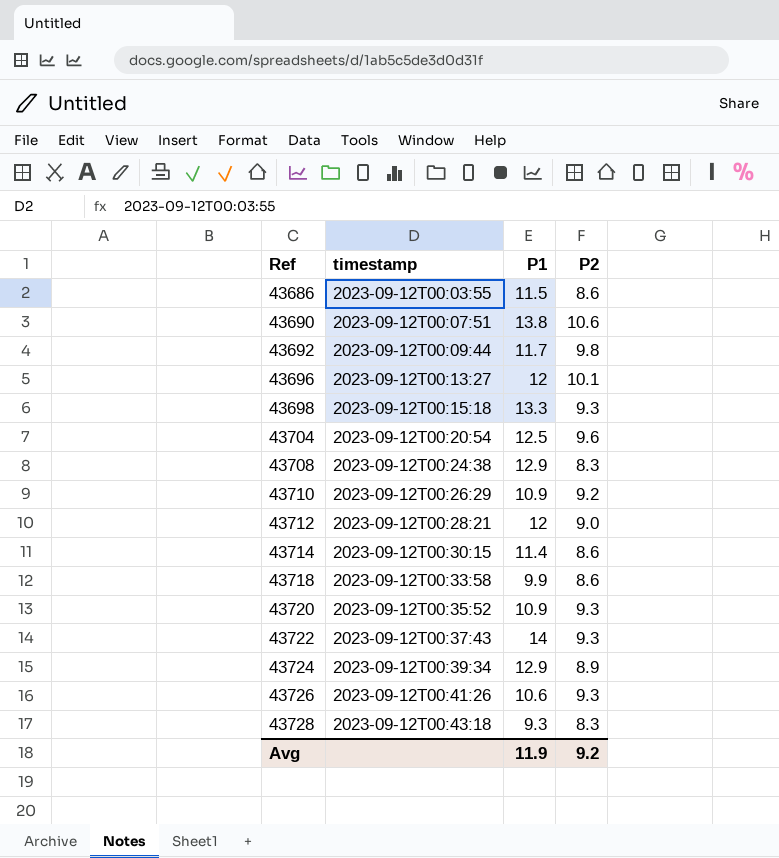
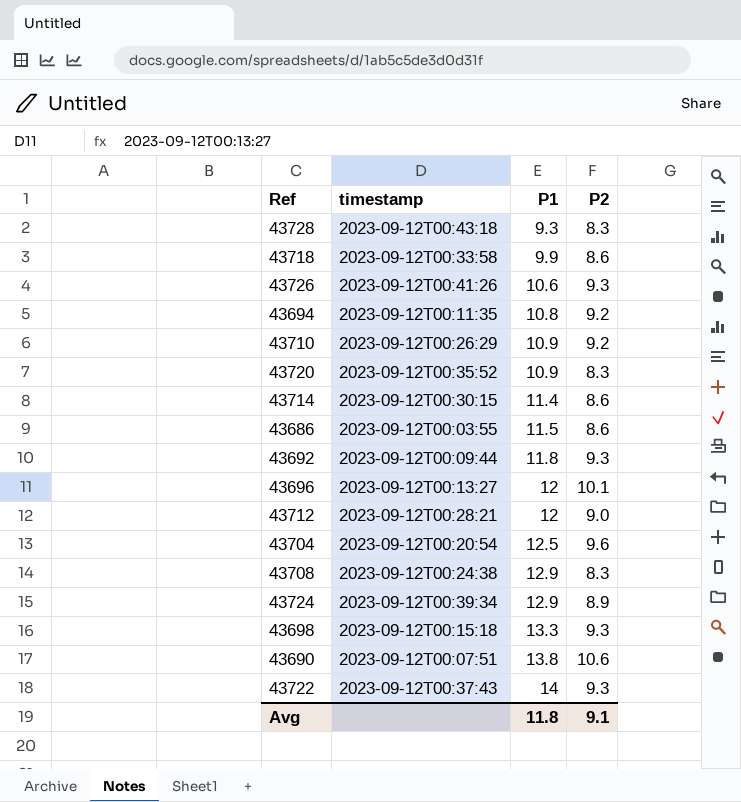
row order: Ref ascending -> P1 ascending
row 43694: none -> 2023-09-12T00:11:35 | 10.8 | 9.2
43720 | P2: 9.3 -> 8.3
43692 | P1: 11.7 -> 11.8
43692 | P2: 9.8 -> 9.3
Avg | P1: 11.9 -> 11.8
Avg | P2: 9.2 -> 9.1

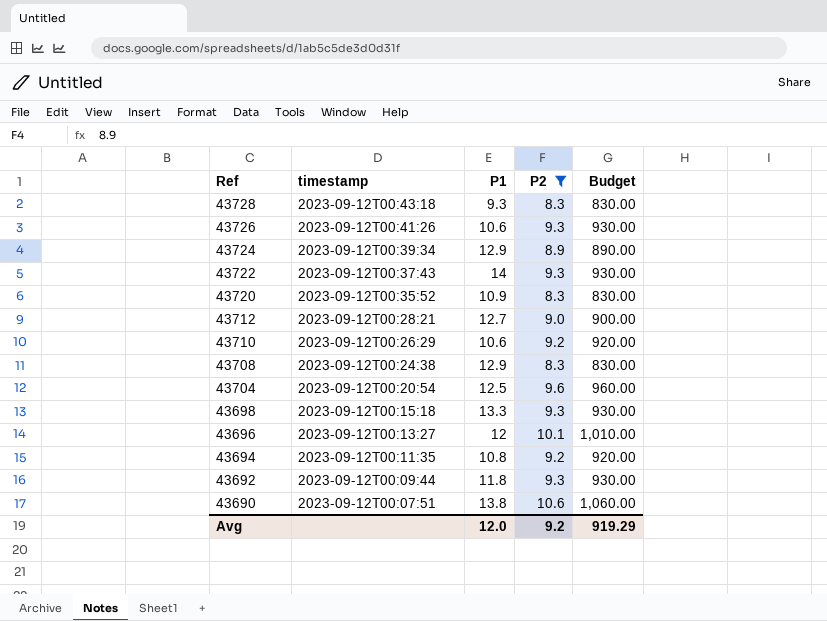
filter: none -> P2 != 8.6
row order: P1 ascending -> Ref descending
column Budget | formula: none -> [P2] * 100
43712 | P1: 12 -> 12.7
43710 | P1: 10.9 -> 10.6
Avg | P1: 11.8 -> 12.0
Avg | P2: 9.1 -> 9.2

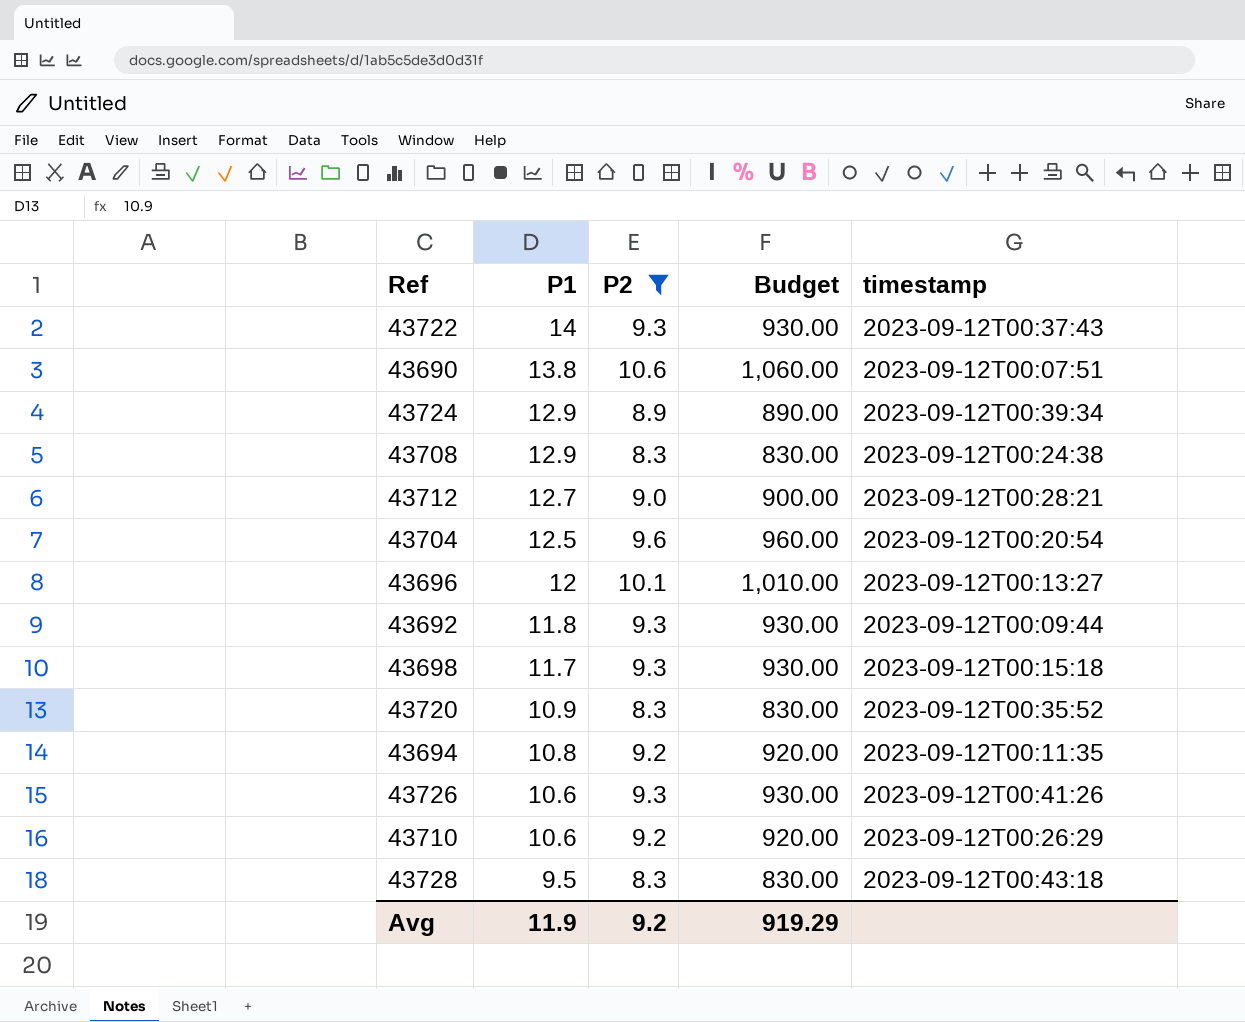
row order: Ref descending -> P1 descending
column timestamp | position: 2 -> 5
43698 | P1: 13.3 -> 11.7
43728 | P1: 9.3 -> 9.5
Avg | P1: 12.0 -> 11.9

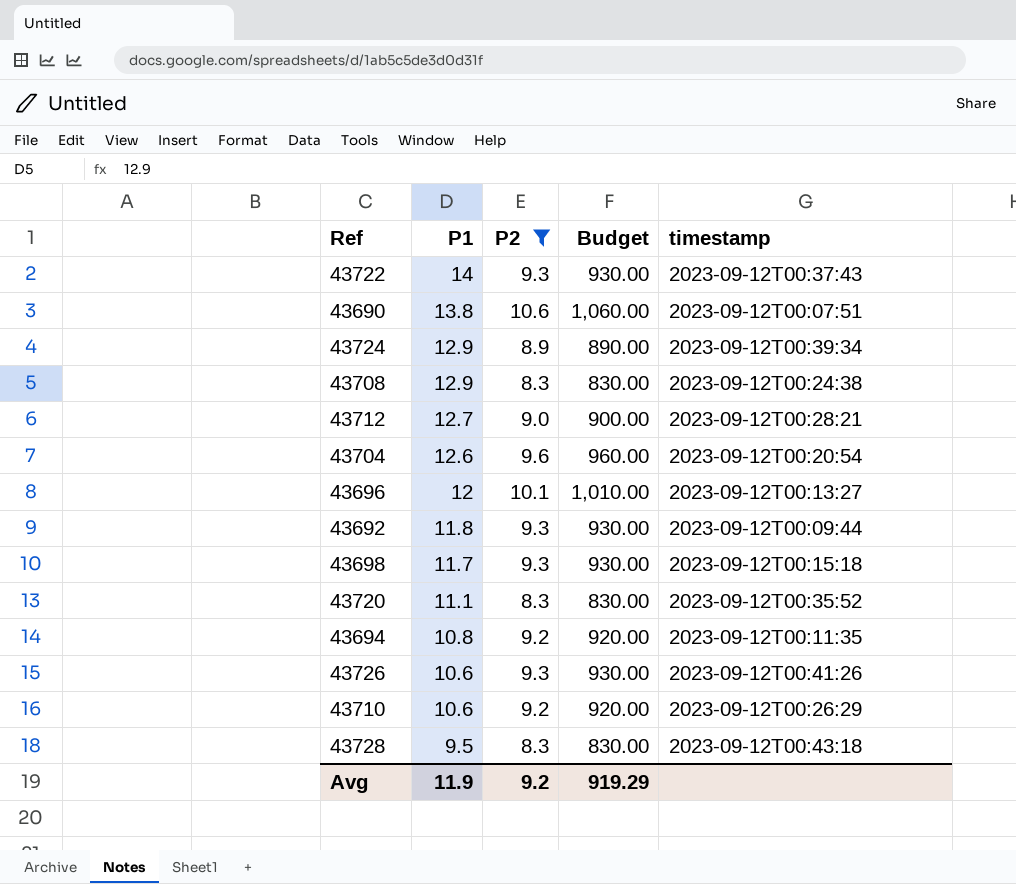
43704 | P1: 12.5 -> 12.6
43720 | P1: 10.9 -> 11.1

